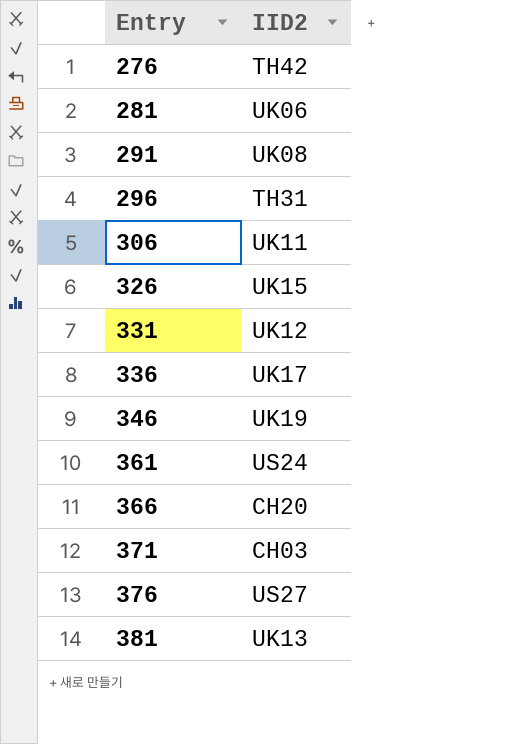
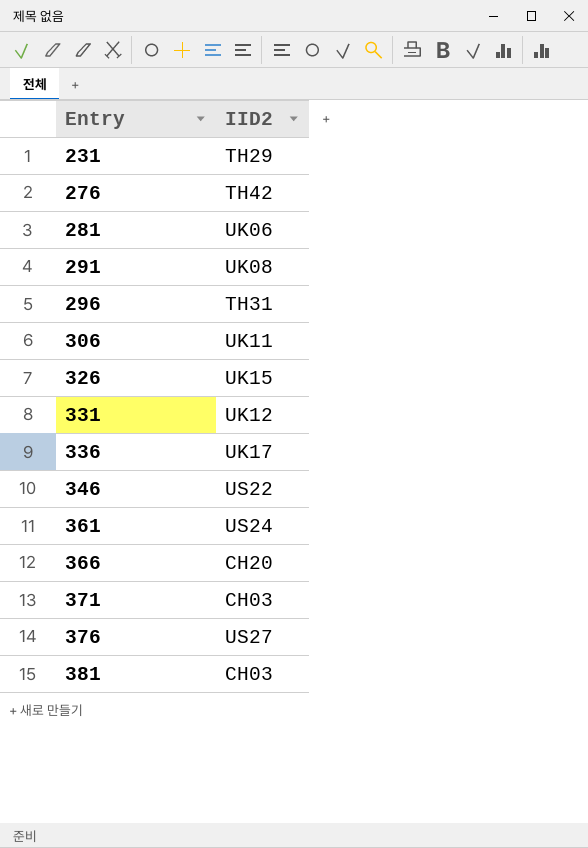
row 231: none -> TH29
346 | IID2: UK19 -> US22
381 | IID2: UK13 -> CH03

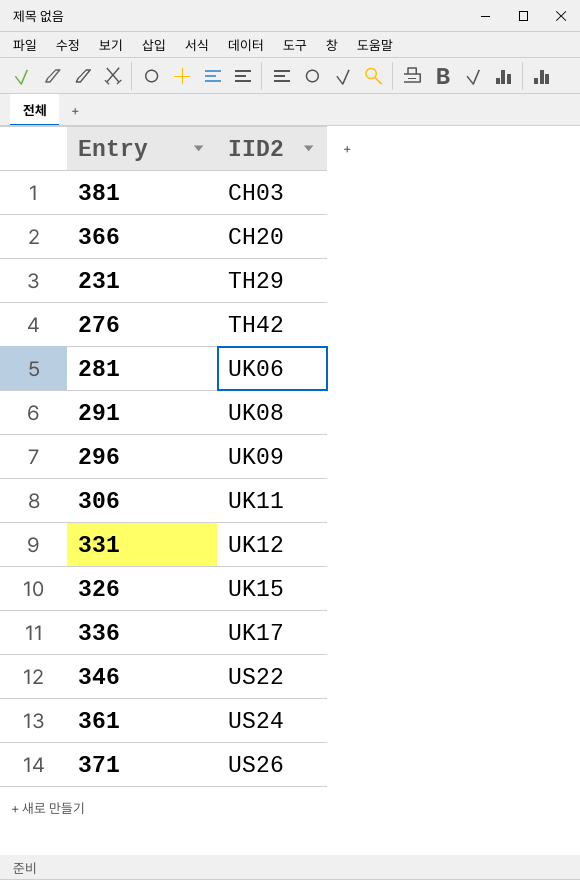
row order: Entry ascending -> IID2 ascending
row 376: US27 -> none
296 | IID2: TH31 -> UK09
371 | IID2: CH03 -> US26

